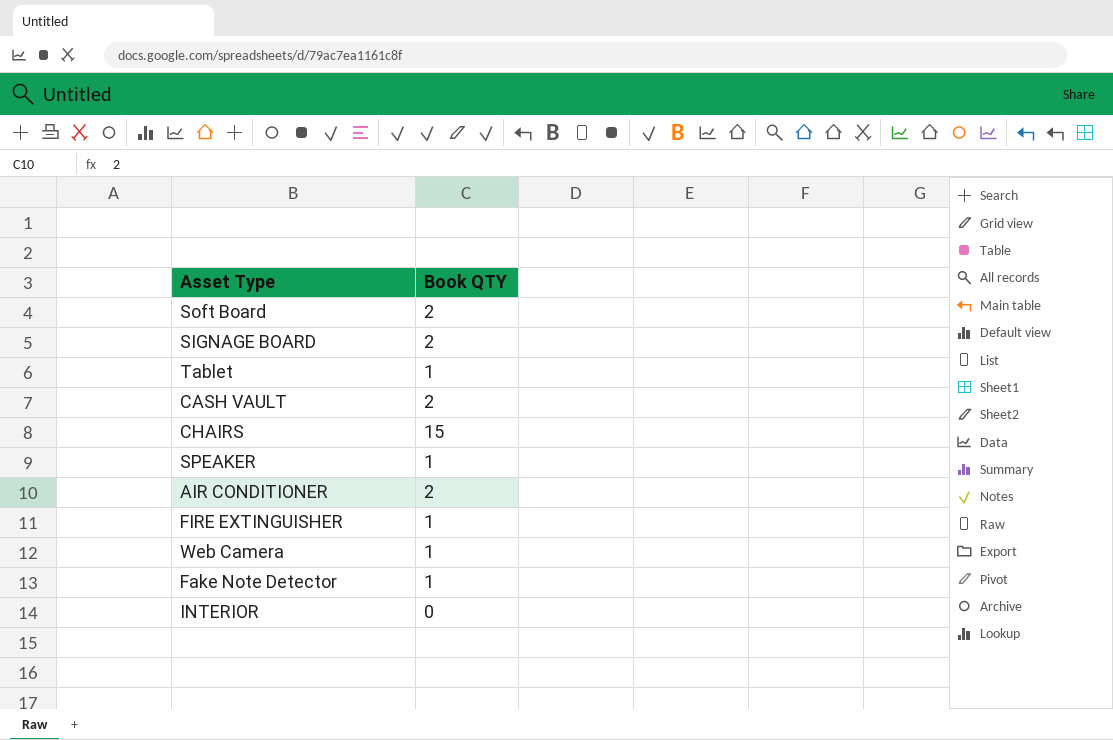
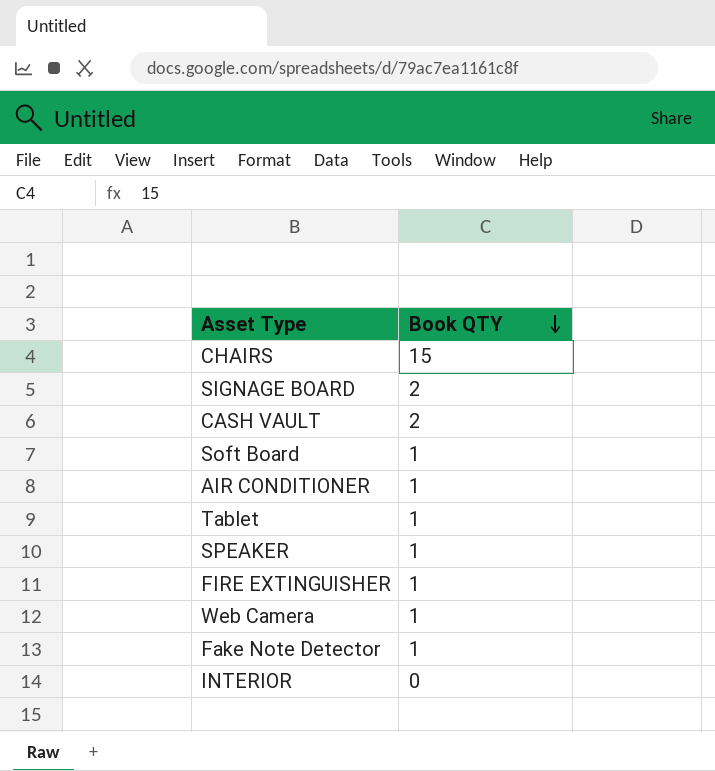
row order: none -> Book QTY descending
Soft Board | Book QTY: 2 -> 1
AIR CONDITIONER | Book QTY: 2 -> 1

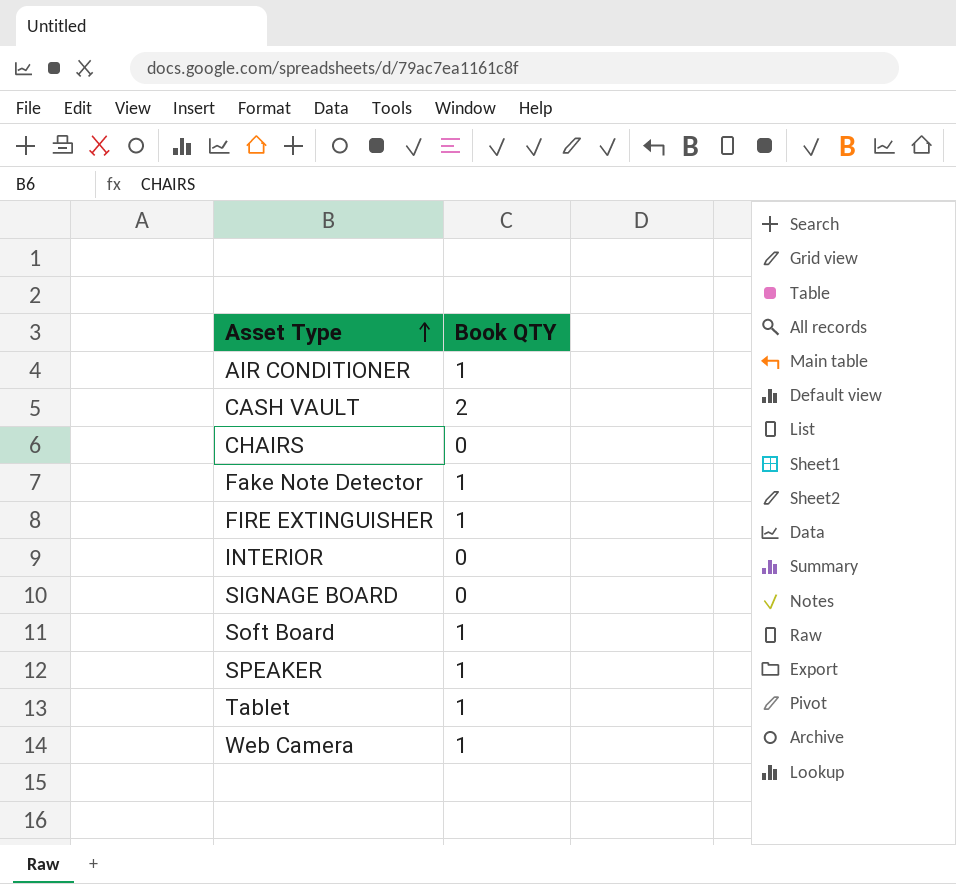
row order: Book QTY descending -> Asset Type ascending
CHAIRS | Book QTY: 15 -> 0
SIGNAGE BOARD | Book QTY: 2 -> 0

